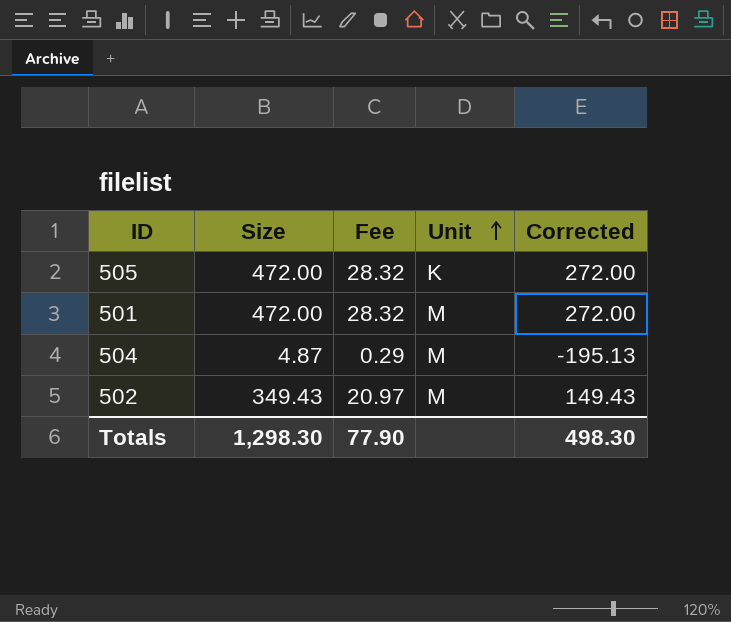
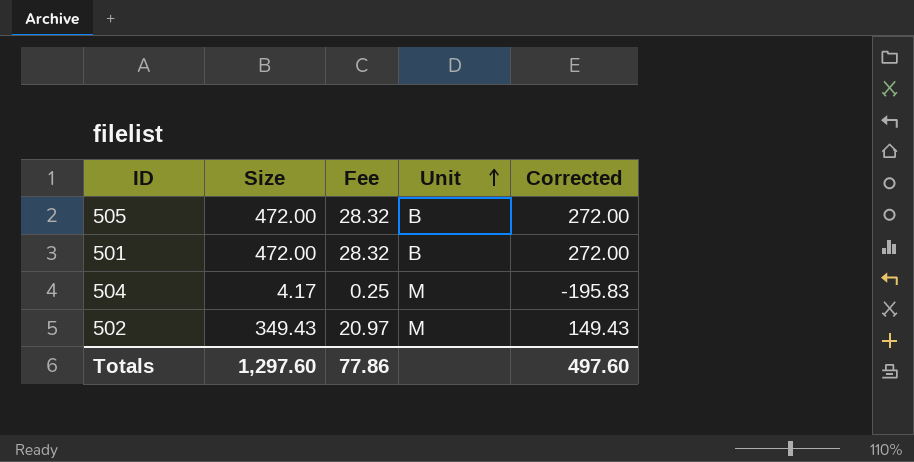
505 | Unit: K -> B
501 | Unit: M -> B
504 | Size: 4.87 -> 4.17
504 | Fee: 0.29 -> 0.25
504 | Corrected: -195.13 -> -195.83
Totals | Size: 1,298.30 -> 1,297.60
Totals | Fee: 77.90 -> 77.86
Totals | Corrected: 498.30 -> 497.60

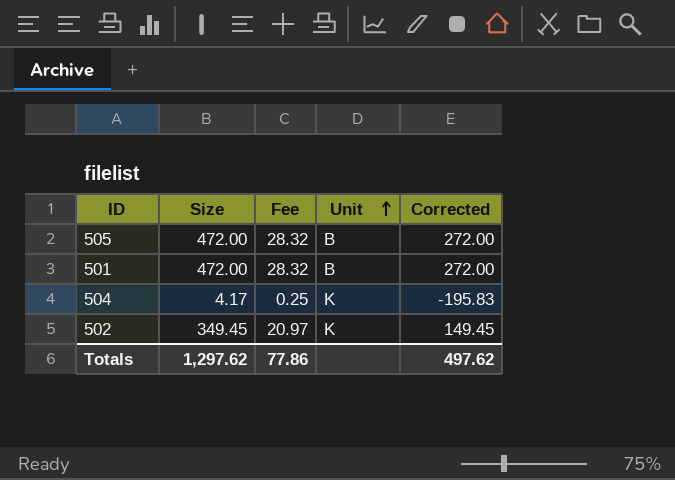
504 | Unit: M -> K
502 | Size: 349.43 -> 349.45
502 | Unit: M -> K
502 | Corrected: 149.43 -> 149.45
Totals | Size: 1,297.60 -> 1,297.62
Totals | Corrected: 497.60 -> 497.62

